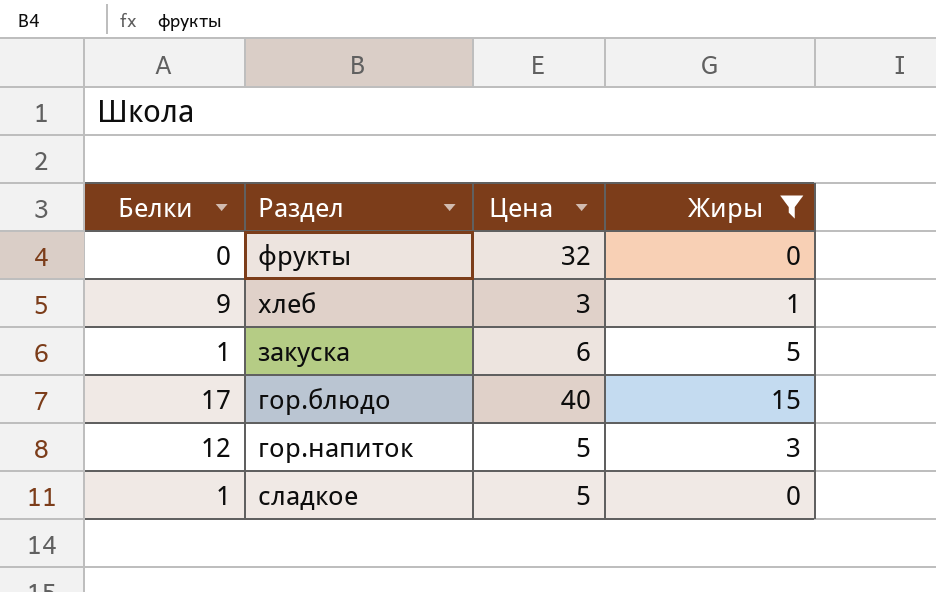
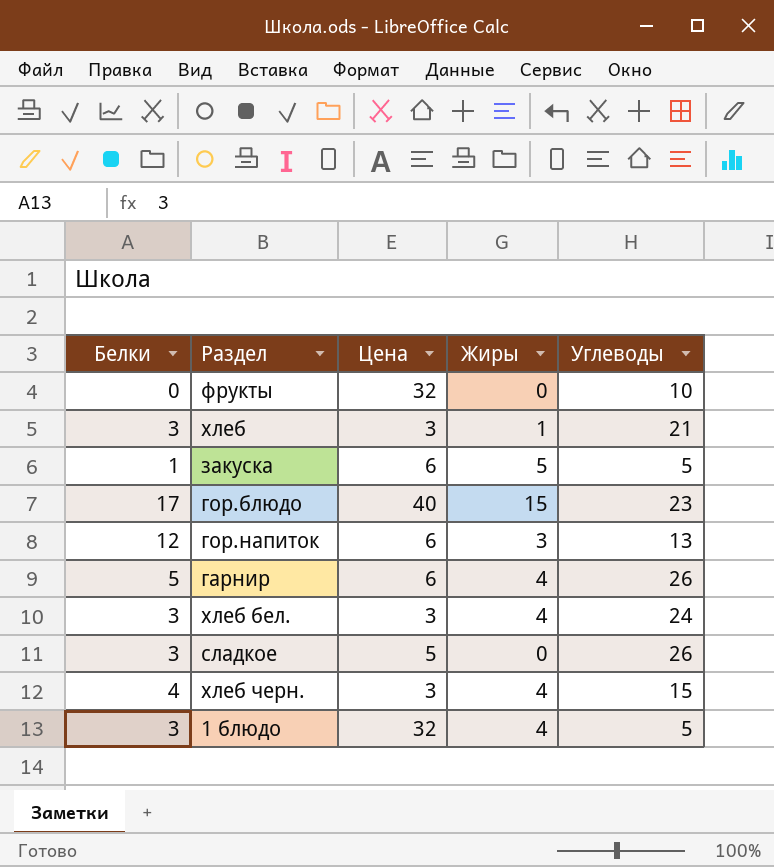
filter: Жиры != 4 -> none
column Углеводы | position: none -> 5
хлеб | Белки: 9 -> 3
гор.напиток | Цена: 5 -> 6
сладкое | Белки: 1 -> 3

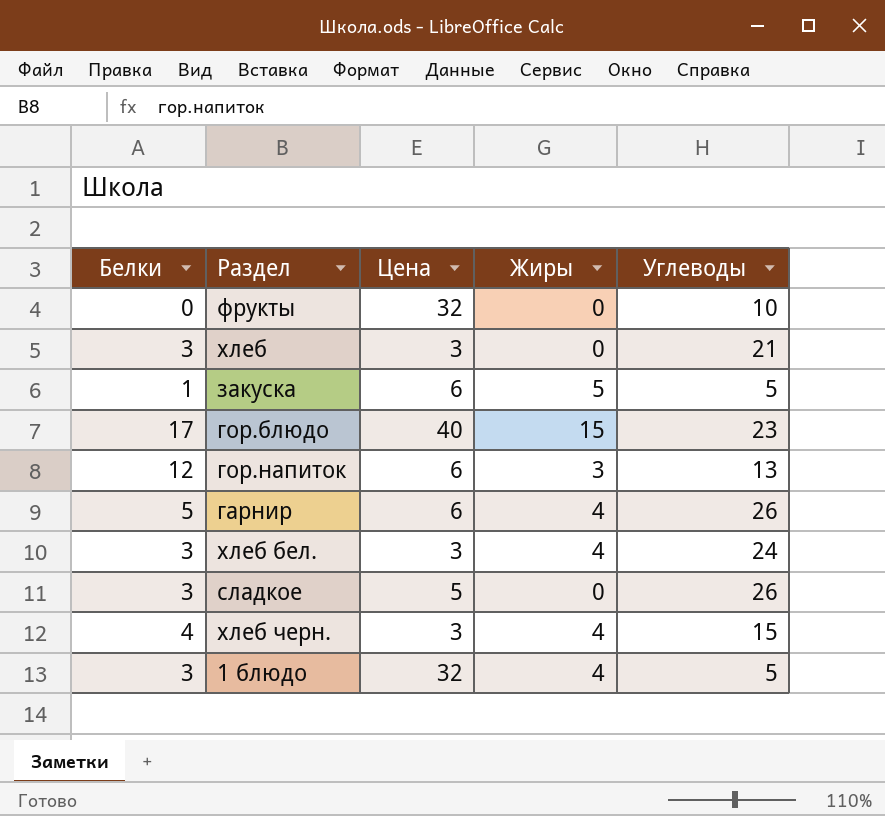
хлеб | Жиры: 1 -> 0

